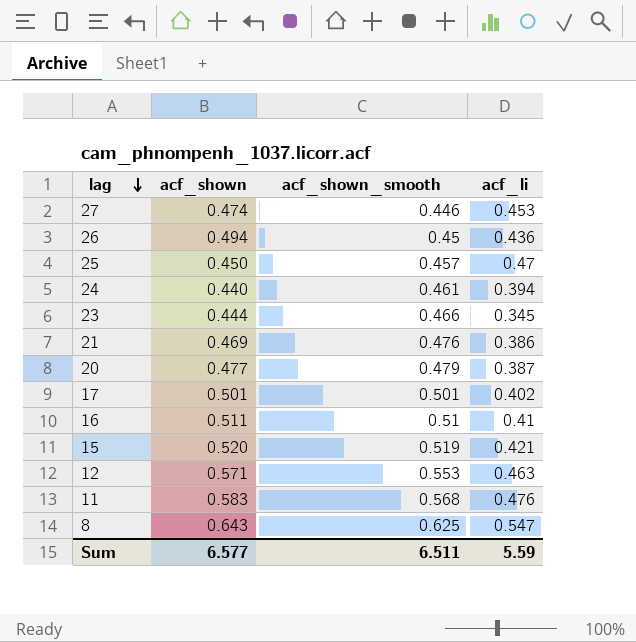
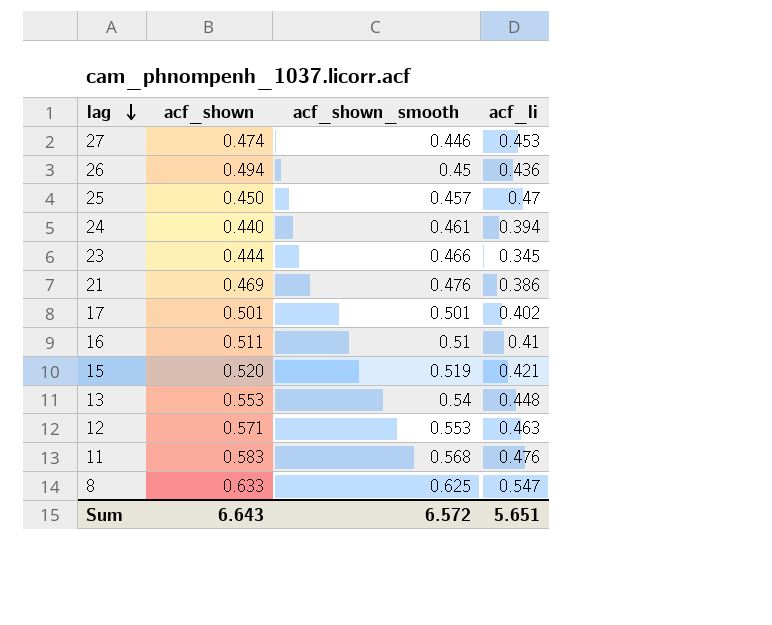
row 20: 0.477 | 0.479 | 0.387 -> none
row 13: none -> 0.553 | 0.54 | 0.448
8 | acf_shown: 0.643 -> 0.633
Sum | acf_shown: 6.577 -> 6.643
Sum | acf_shown_smooth: 6.511 -> 6.572
Sum | acf_li: 5.59 -> 5.651

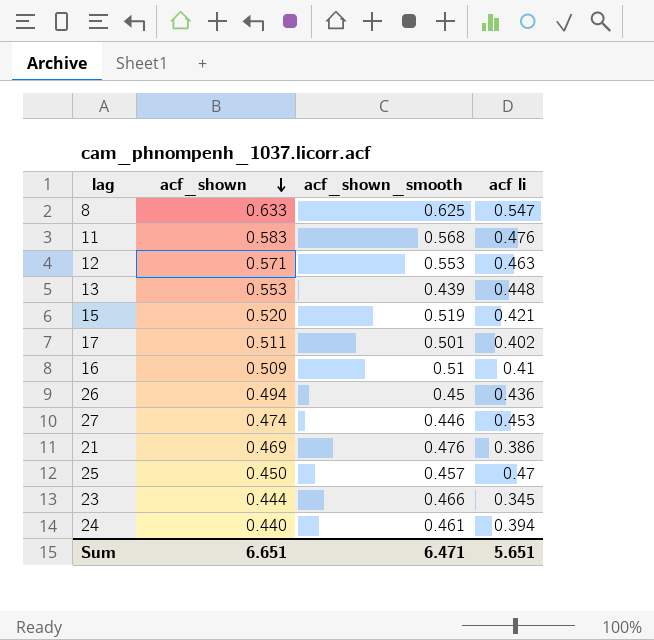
row order: lag descending -> acf_shown descending
column name: acf_li -> acf li
13 | acf_shown_smooth: 0.54 -> 0.439
17 | acf_shown: 0.501 -> 0.511
16 | acf_shown: 0.511 -> 0.509
Sum | acf_shown: 6.643 -> 6.651
Sum | acf_shown_smooth: 6.572 -> 6.471

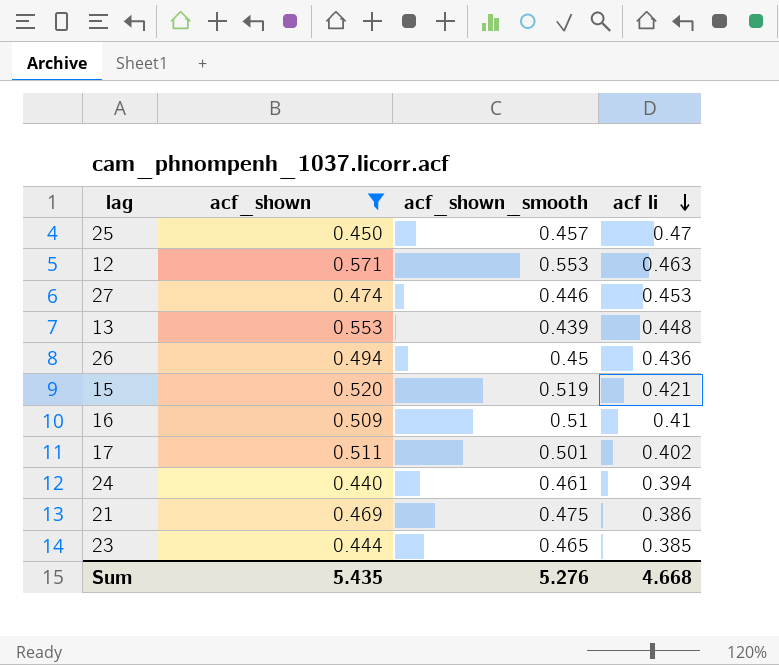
filter: none -> acf_shown <= 0.571
row order: acf_shown descending -> acf li descending
21 | acf_shown_smooth: 0.476 -> 0.475
23 | acf_shown_smooth: 0.466 -> 0.465
23 | acf li: 0.345 -> 0.385
Sum | acf_shown: 6.651 -> 5.435
Sum | acf_shown_smooth: 6.471 -> 5.276
Sum | acf li: 5.651 -> 4.668

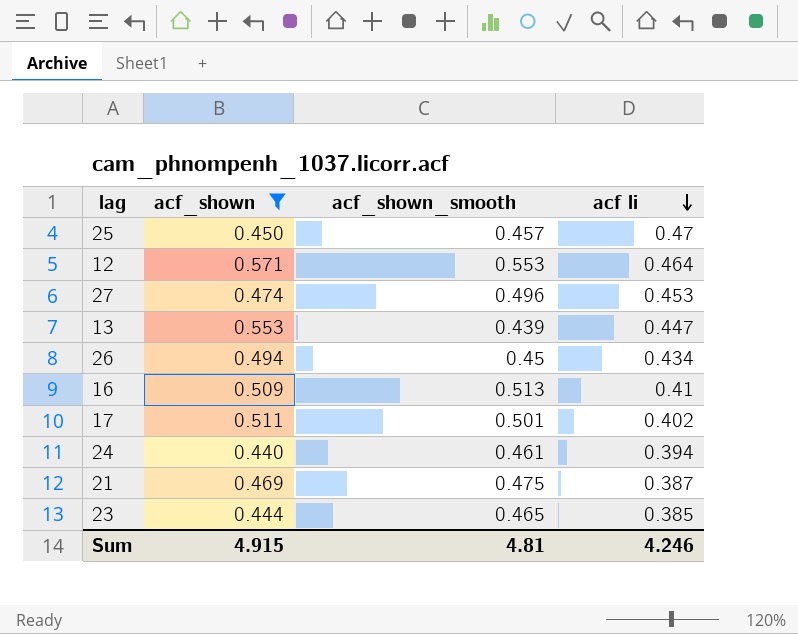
row 15: 0.520 | 0.519 | 0.421 -> none
12 | acf li: 0.463 -> 0.464
27 | acf_shown_smooth: 0.446 -> 0.496
13 | acf li: 0.448 -> 0.447
26 | acf li: 0.436 -> 0.434
16 | acf_shown_smooth: 0.51 -> 0.513
21 | acf li: 0.386 -> 0.387
Sum | acf_shown: 5.435 -> 4.915
Sum | acf_shown_smooth: 5.276 -> 4.81
Sum | acf li: 4.668 -> 4.246

